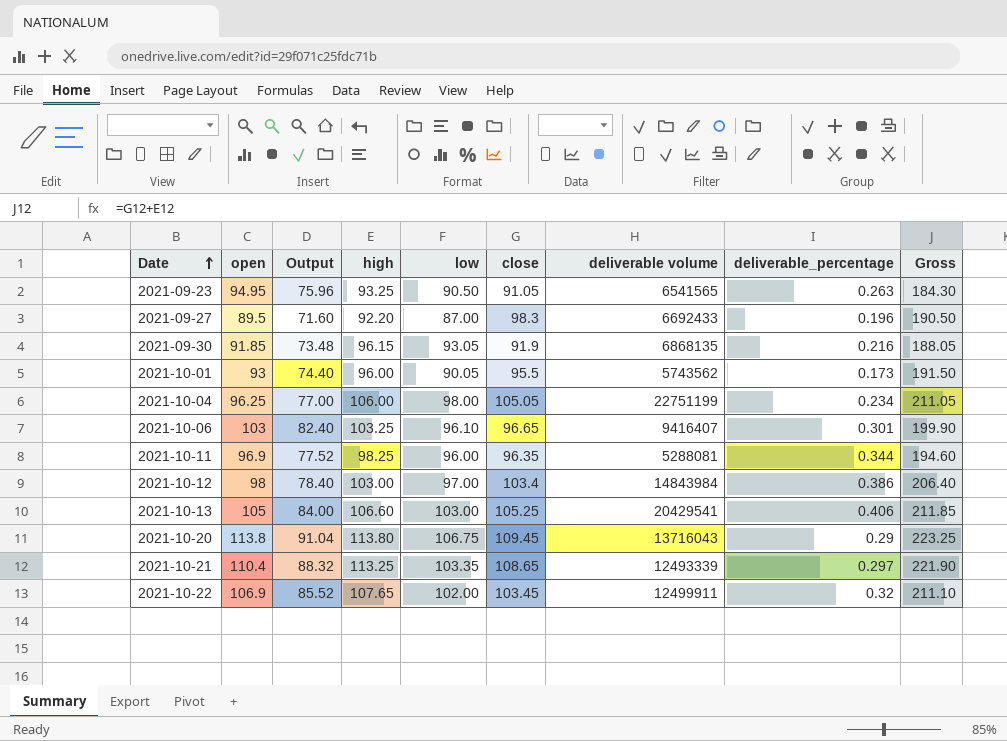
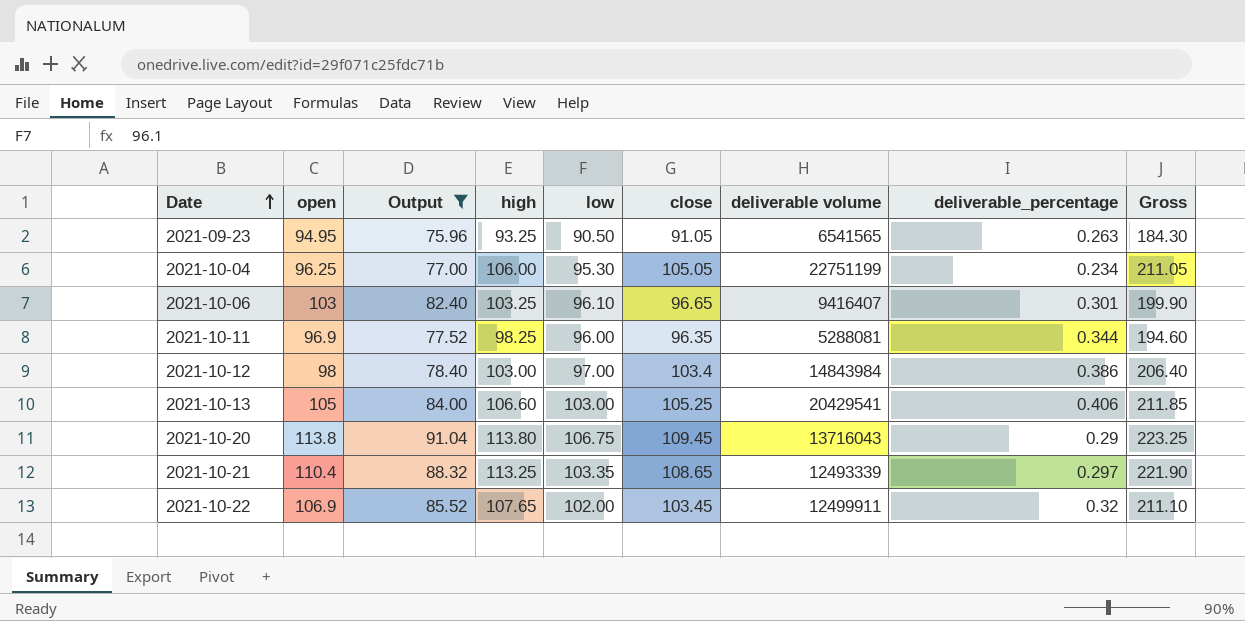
filter: none -> Output >= 75.96
2021-10-04 | low: 98.00 -> 95.30

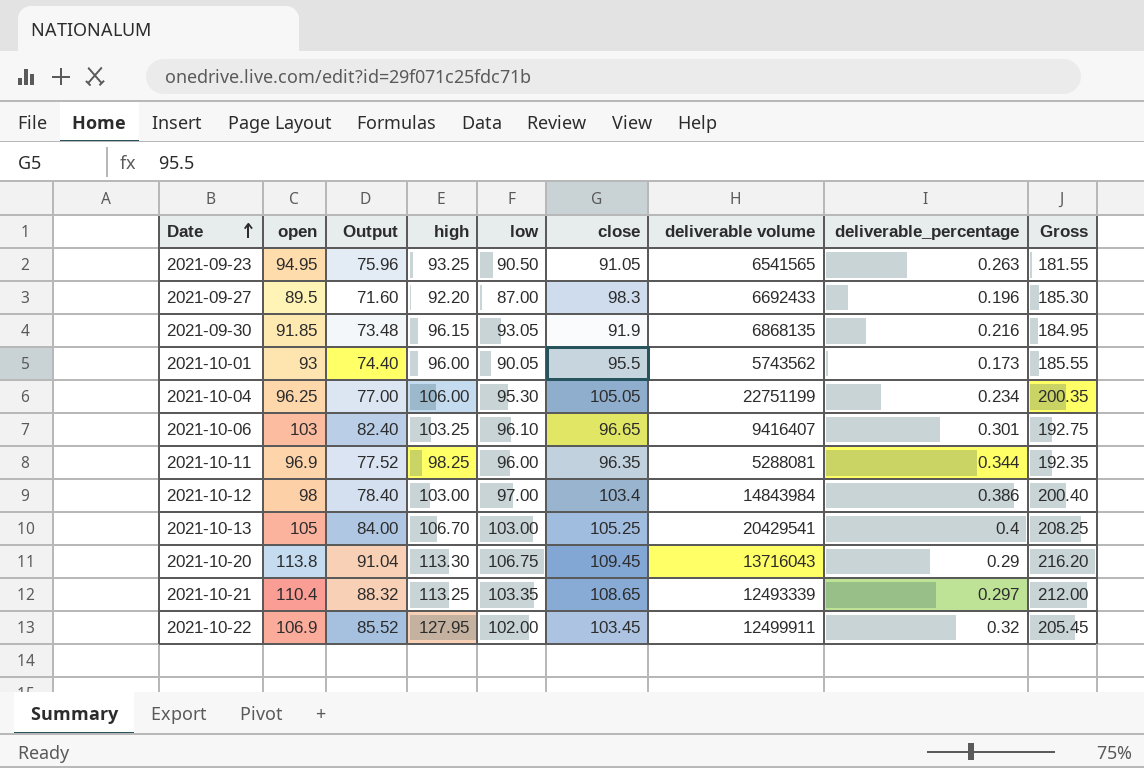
filter: Output >= 75.96 -> none
column Gross | formula: [high] + [close] -> [low] + [close]
2021-10-13 | high: 106.60 -> 106.70
2021-10-13 | deliverable_percentage: 0.406 -> 0.4
2021-10-20 | high: 113.80 -> 113.30
2021-10-22 | high: 107.65 -> 127.95

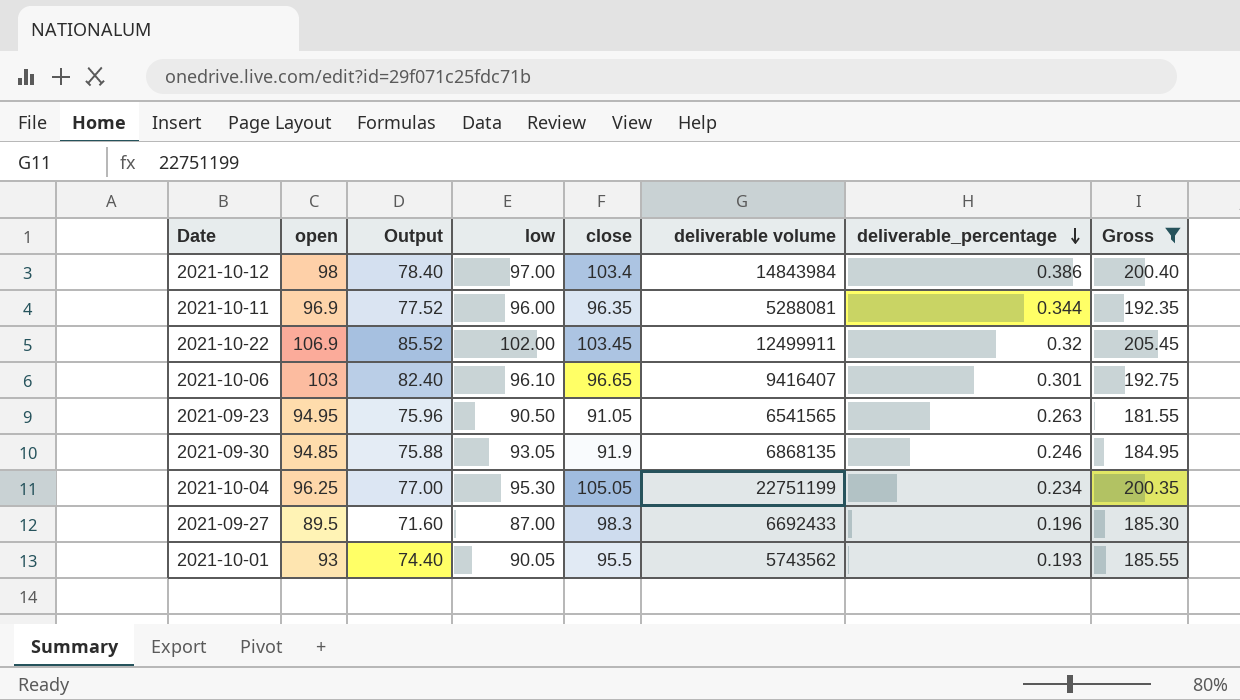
filter: none -> Gross <= 205.45
row order: Date ascending -> deliverable_percentage descending
column high | position: 4 -> none
2021-09-30 | open: 91.85 -> 94.85
2021-09-30 | Output: 73.48 -> 75.88
2021-09-30 | deliverable_percentage: 0.216 -> 0.246
2021-10-01 | deliverable_percentage: 0.173 -> 0.193

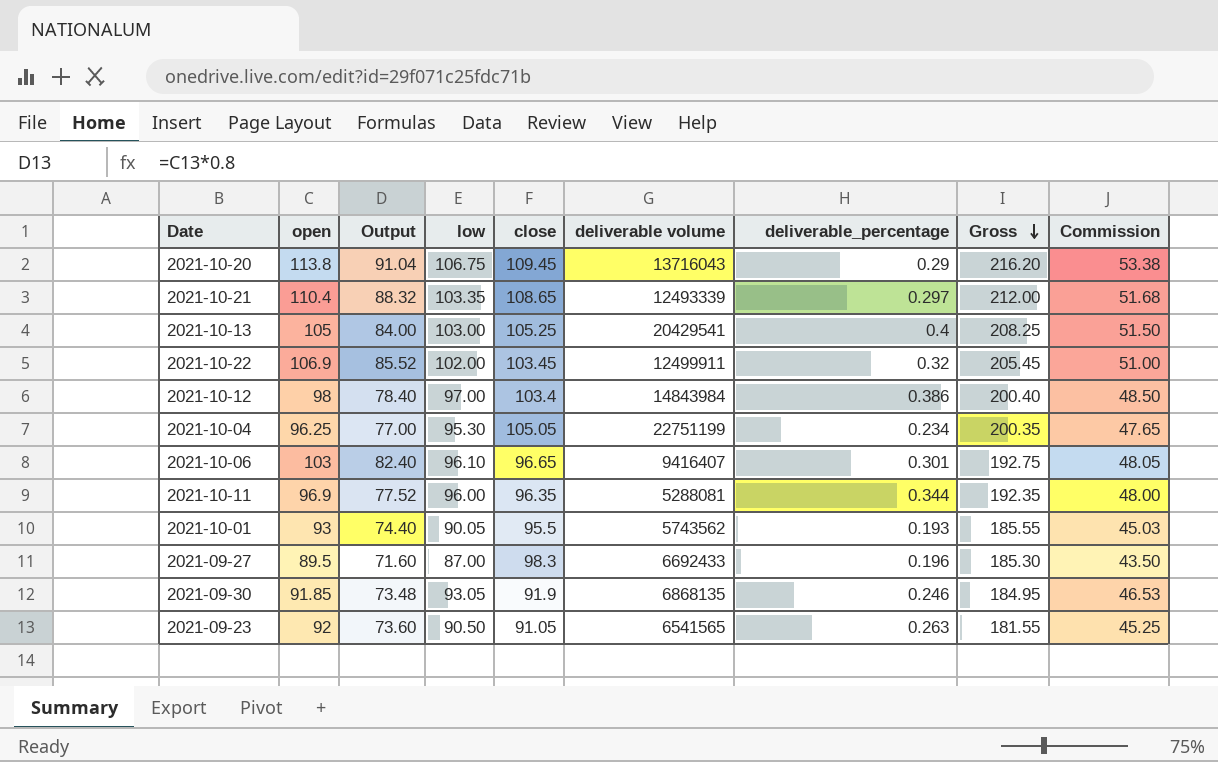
filter: Gross <= 205.45 -> none
row order: deliverable_percentage descending -> Gross descending
column Commission | formula: none -> [low] * 0.5
2021-09-30 | open: 94.85 -> 91.85
2021-09-30 | Output: 75.88 -> 73.48
2021-09-23 | open: 94.95 -> 92
2021-09-23 | Output: 75.96 -> 73.60

